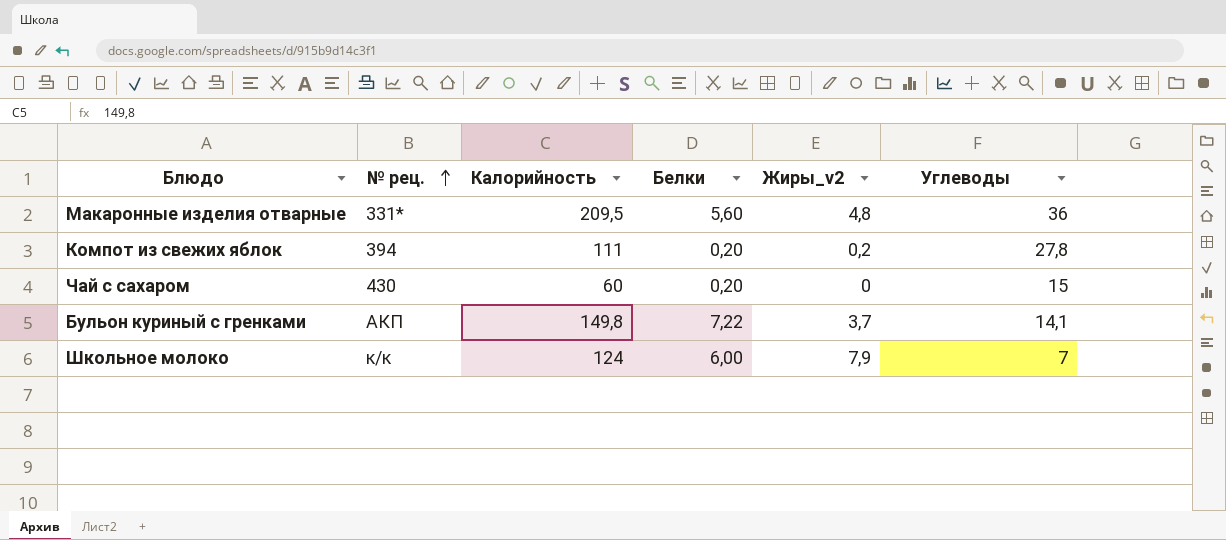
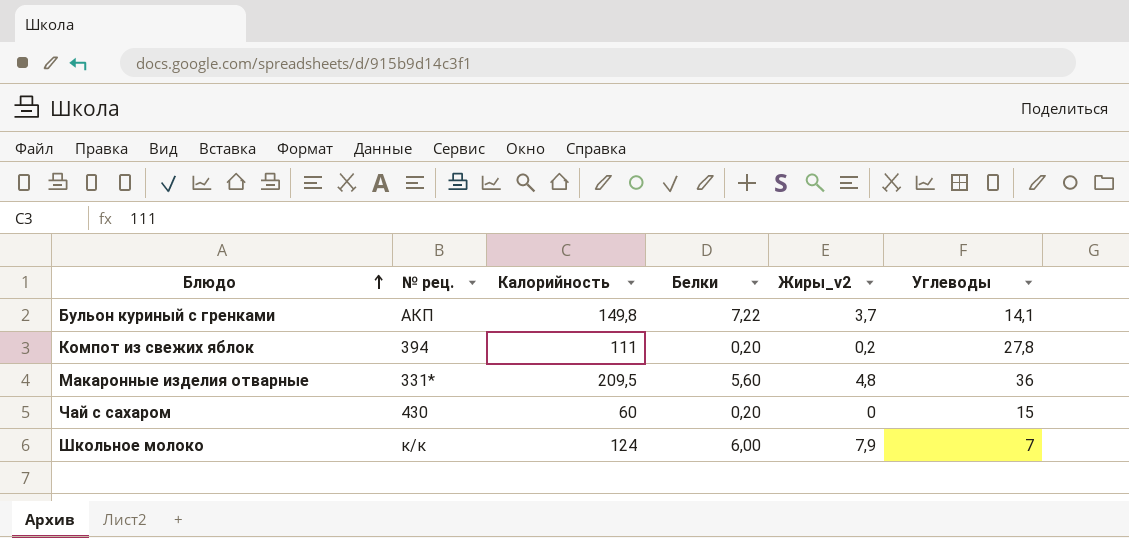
row order: № рец. ascending -> Блюдо ascending

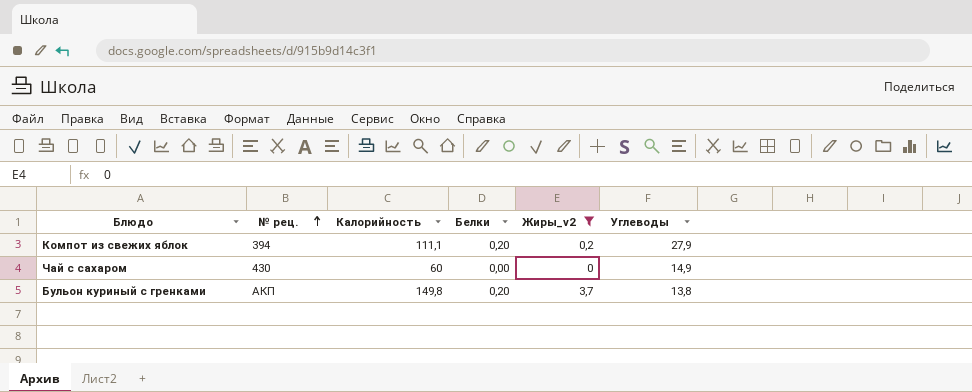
filter: none -> Жиры_v2 <= 3,7
row order: Блюдо ascending -> № рец. ascending
Компот из свежих яблок | Калорийность: 111 -> 111,1
Компот из свежих яблок | Углеводы: 27,8 -> 27,9
Чай с сахаром | Белки: 0,20 -> 0,00
Чай с сахаром | Углеводы: 15 -> 14,9
Бульон куриный с гренками | Белки: 7,22 -> 0,20
Бульон куриный с гренками | Углеводы: 14,1 -> 13,8

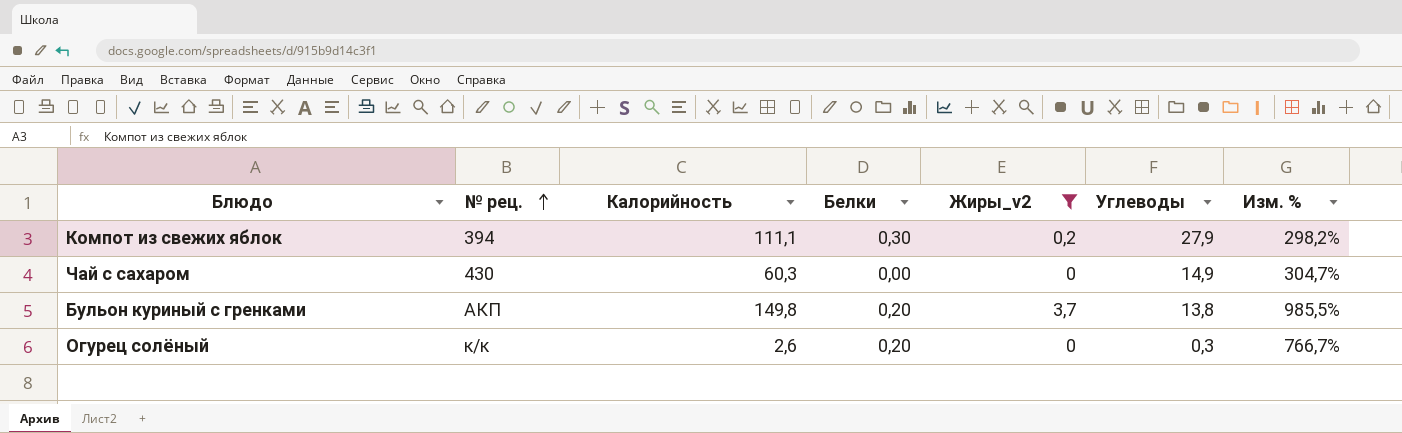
column Изм. % | formula: none -> ([Калорийность] - [Углеводы]) / [Углеводы]
Компот из свежих яблок | Белки: 0,20 -> 0,30
Чай с сахаром | Калорийность: 60 -> 60,3
row Огурец солёный: none -> к/к | 2,6 | 0,20 | 0 | 0,3 | 766,7%

